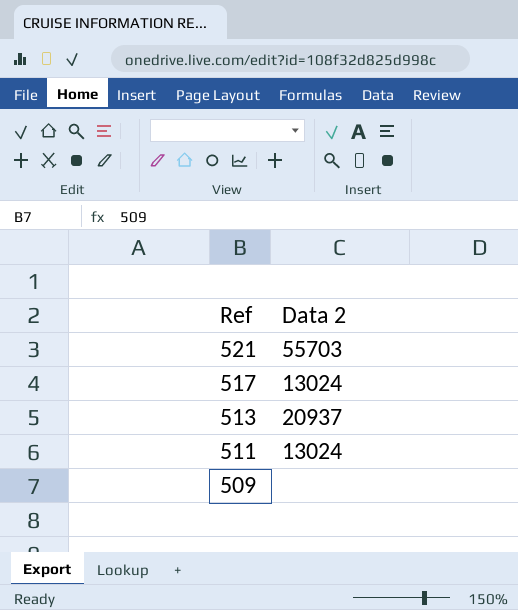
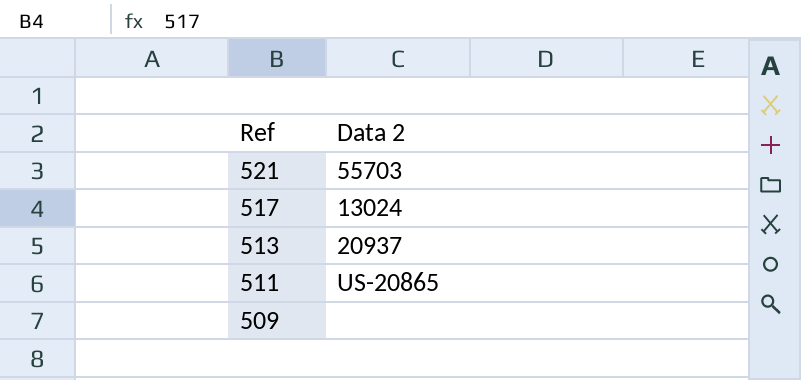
511 | Data 2: 13024 -> US-20865

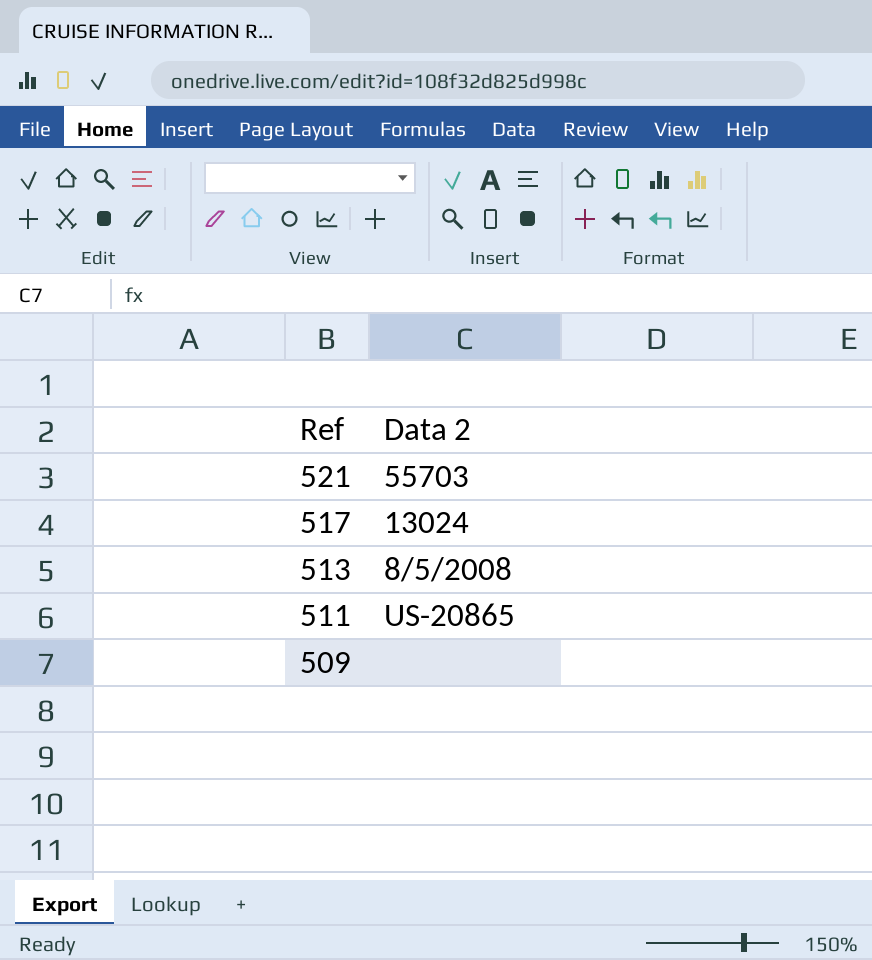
513 | Data 2: 20937 -> 8/5/2008

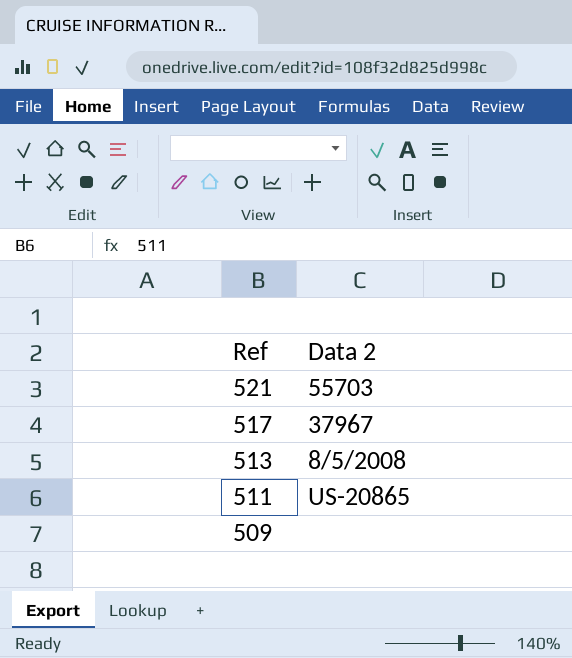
517 | Data 2: 13024 -> 37967

